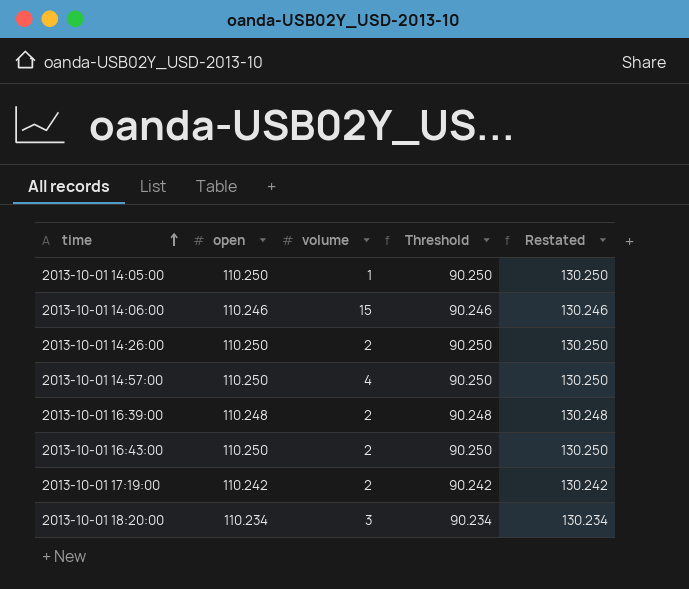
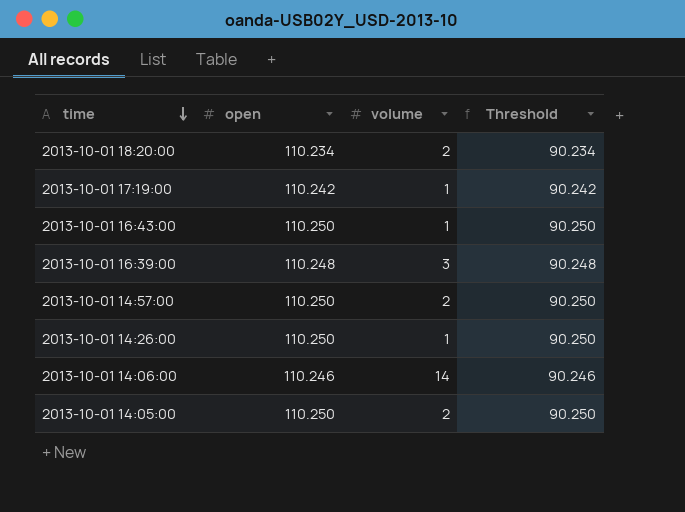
row order: time ascending -> time descending
column Restated | formula: [open] + 20 -> none
2013-10-01 18:20:00 | volume: 3 -> 2
2013-10-01 17:19:00 | volume: 2 -> 1
2013-10-01 16:43:00 | volume: 2 -> 1
2013-10-01 16:39:00 | volume: 2 -> 3
2013-10-01 14:57:00 | volume: 4 -> 2
2013-10-01 14:26:00 | volume: 2 -> 1
2013-10-01 14:06:00 | volume: 15 -> 14
2013-10-01 14:05:00 | volume: 1 -> 2

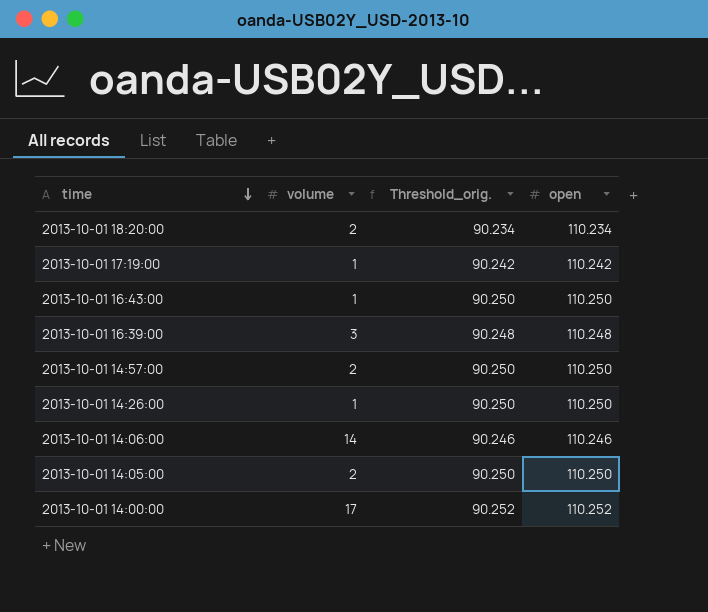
column name: Threshold -> Threshold_orig.
column open | position: 2 -> 4
row 2013-10-01 14:00:00: none -> 17 | 90.252 | 110.252

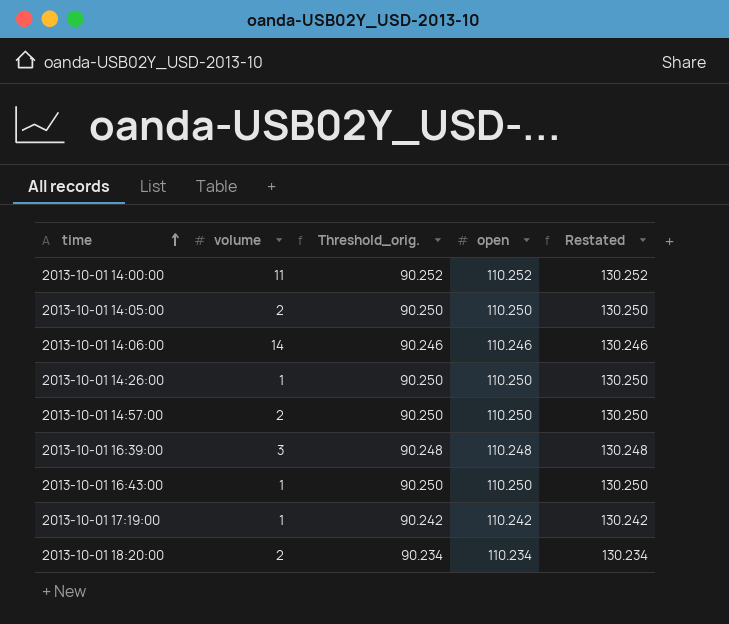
row order: time descending -> time ascending
column Restated | formula: none -> [open] + 20
2013-10-01 14:00:00 | volume: 17 -> 11

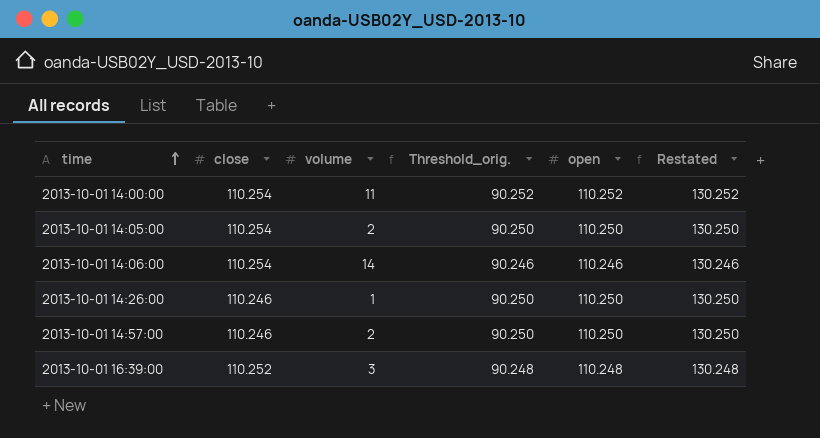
column close | position: none -> 2
row 2013-10-01 16:43:00: 1 | 90.250 | 110.250 | 130.250 -> none
row 2013-10-01 17:19:00: 1 | 90.242 | 110.242 | 130.242 -> none
row 2013-10-01 18:20:00: 2 | 90.234 | 110.234 | 130.234 -> none

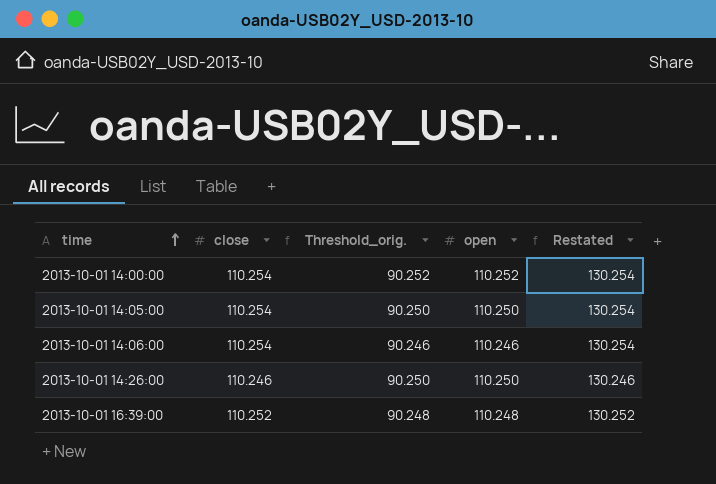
column volume | position: 3 -> none
column Restated | formula: [open] + 20 -> [close] + 20
row 2013-10-01 14:57:00: 110.246 | 2 | 90.250 | 110.250 | 130.250 -> none

